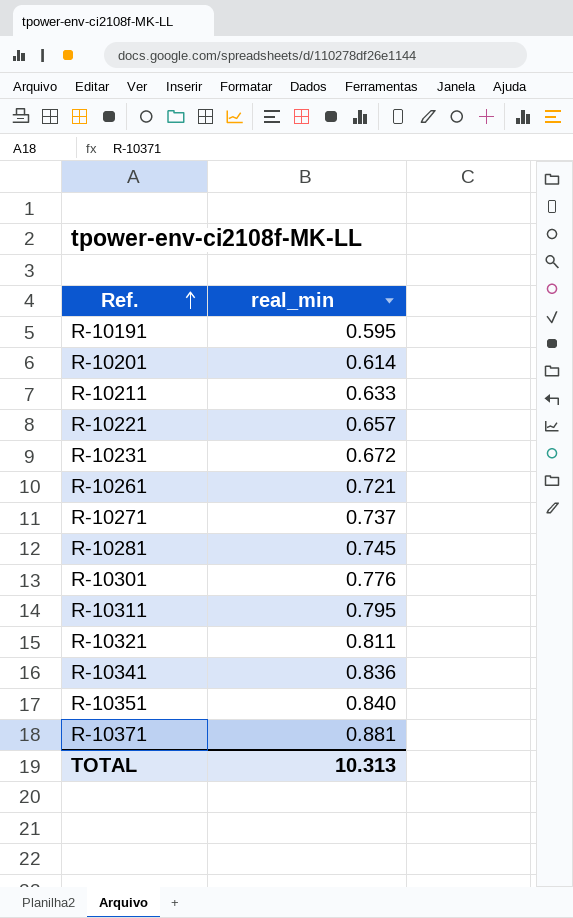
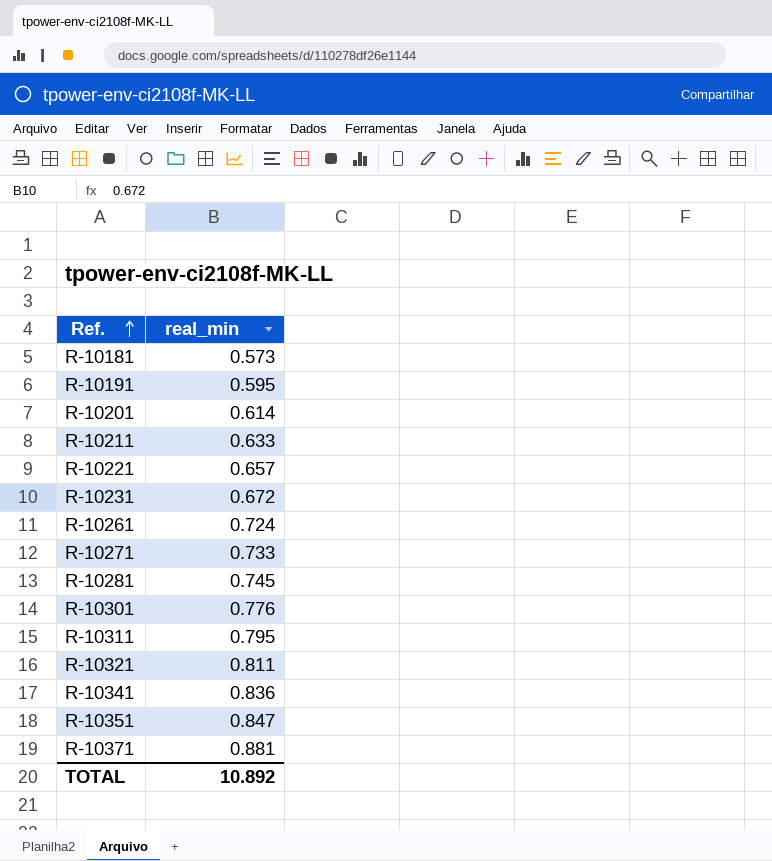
row R-10181: none -> 0.573
R-10261 | real_min: 0.721 -> 0.724
R-10271 | real_min: 0.737 -> 0.733
R-10351 | real_min: 0.840 -> 0.847
TOTAL | real_min: 10.313 -> 10.892

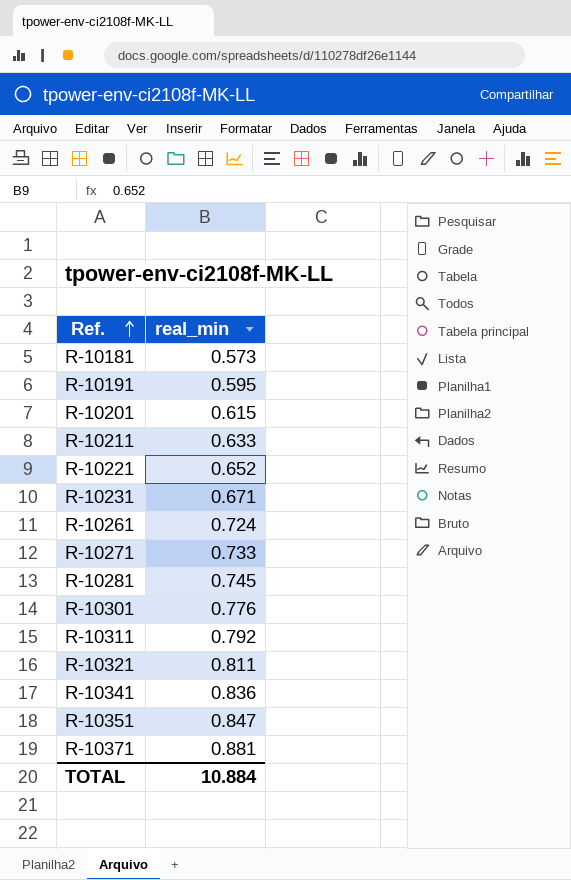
R-10201 | real_min: 0.614 -> 0.615
R-10221 | real_min: 0.657 -> 0.652
R-10231 | real_min: 0.672 -> 0.671
R-10311 | real_min: 0.795 -> 0.792
TOTAL | real_min: 10.892 -> 10.884

